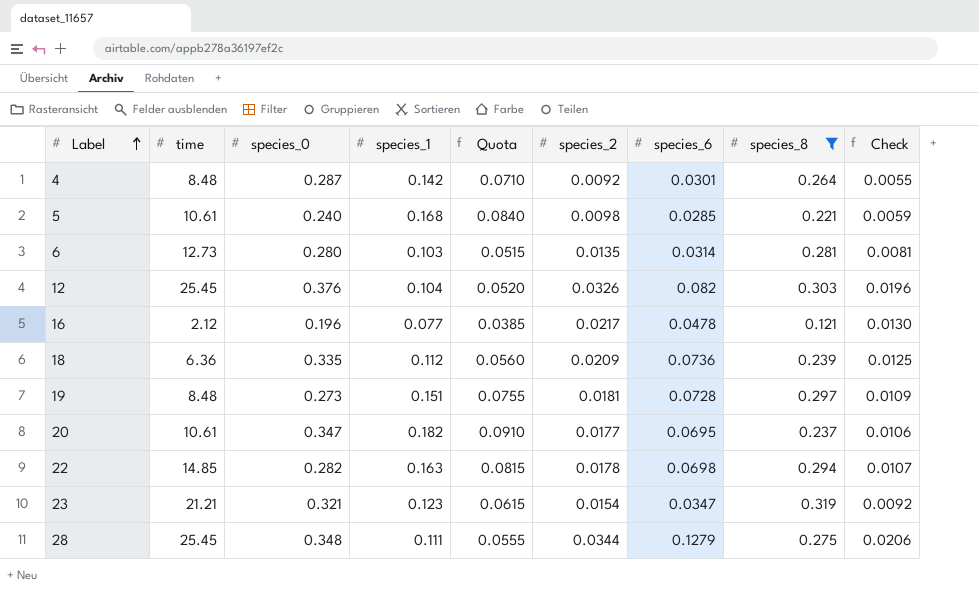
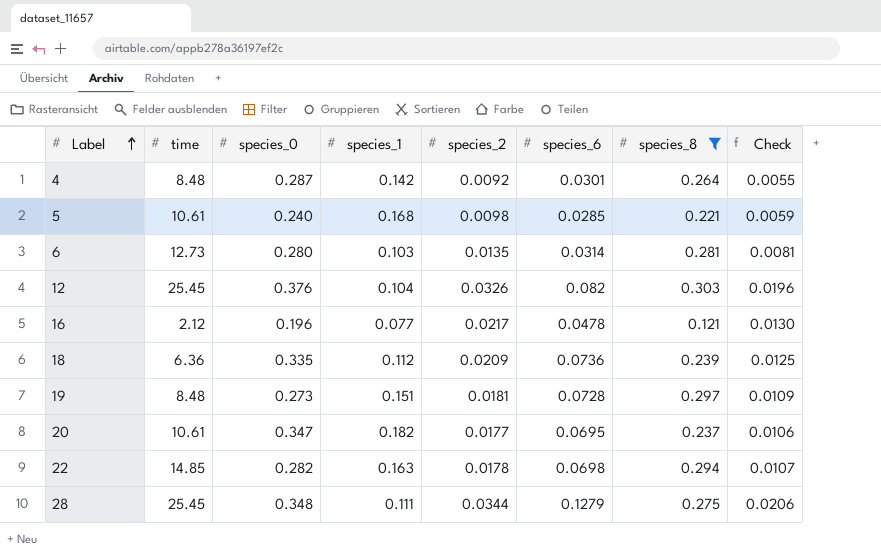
column Quota | formula: [species_1] * 0.5 -> none
row 23: 21.21 | 0.321 | 0.123 | 0.0615 | 0.0154 | 0.0347 | 0.319 | 0.0092 -> none

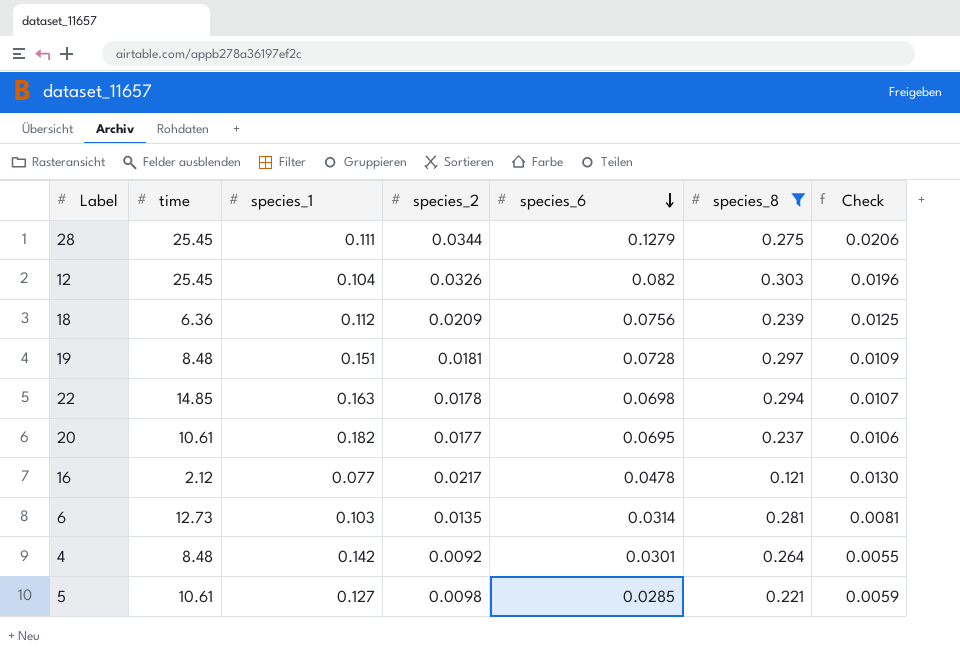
row order: Label ascending -> species_6 descending
column species_0 | position: 3 -> none
18 | species_6: 0.0736 -> 0.0756
5 | species_1: 0.168 -> 0.127

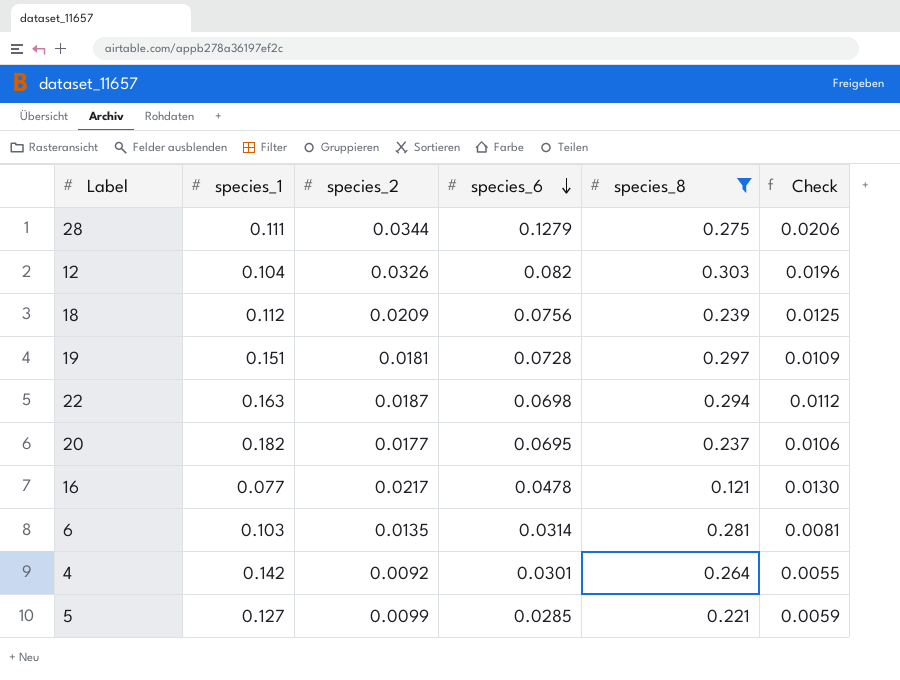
column time | position: 2 -> none
22 | species_2: 0.0178 -> 0.0187
22 | Check: 0.0107 -> 0.0112
5 | species_2: 0.0098 -> 0.0099

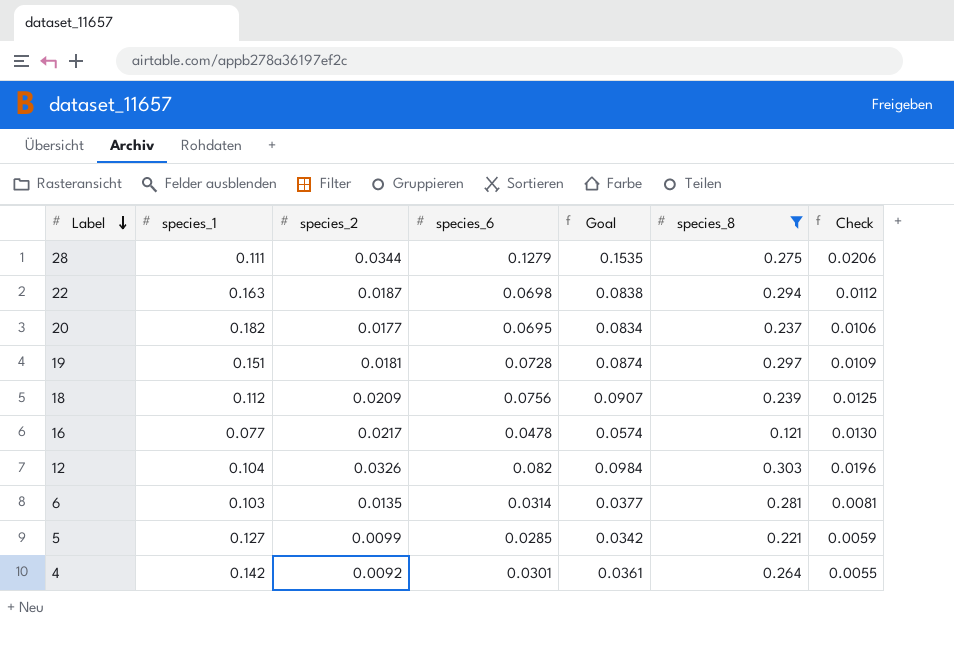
row order: species_6 descending -> Label descending
column Goal | formula: none -> [species_6] * 1.2

